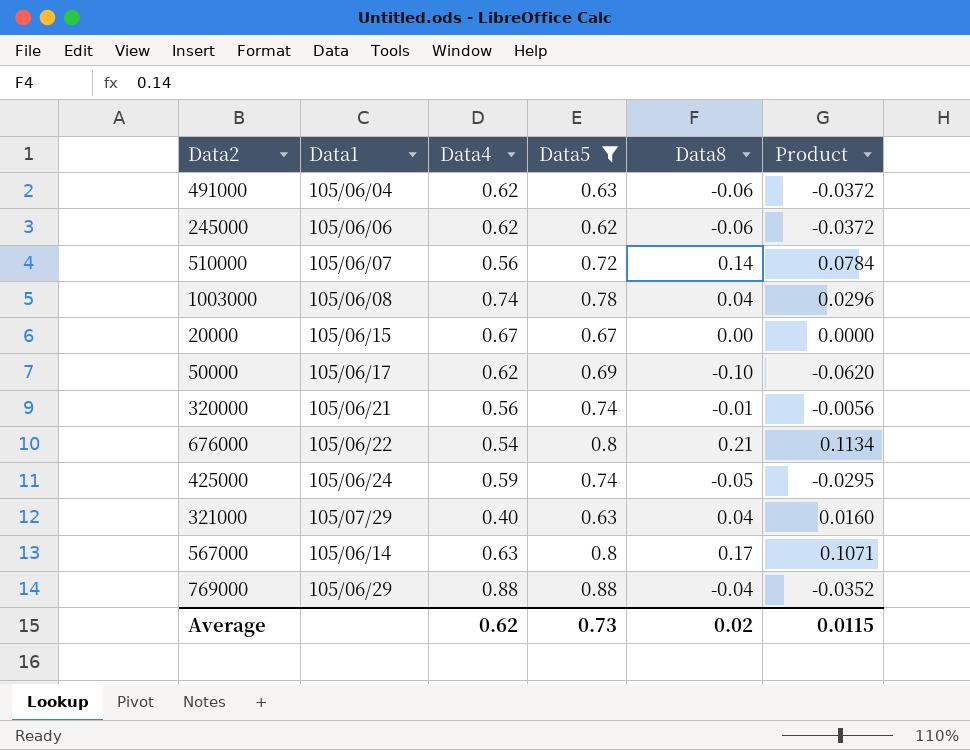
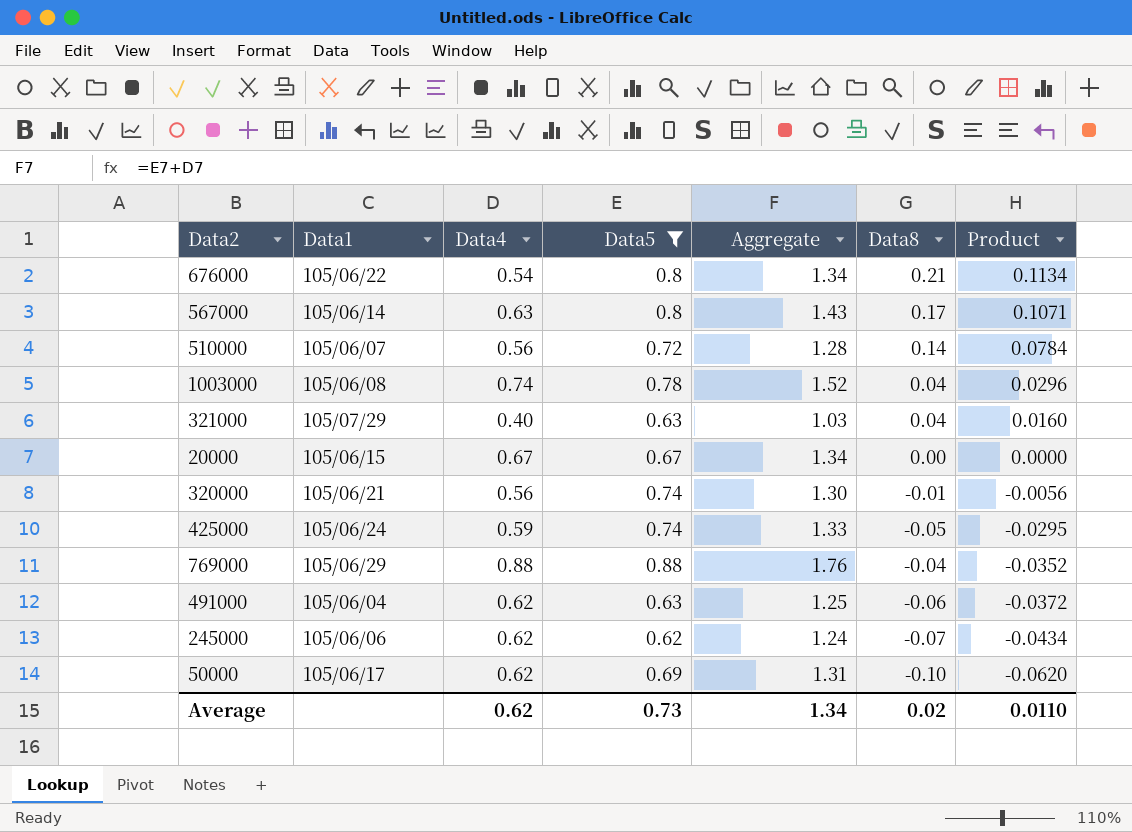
row order: none -> Product descending
column Aggregate | formula: none -> [Data4] + [Data5]
245000 | Data8: -0.06 -> -0.07
245000 | Product: -0.0372 -> -0.0434
Average | Product: 0.0115 -> 0.0110

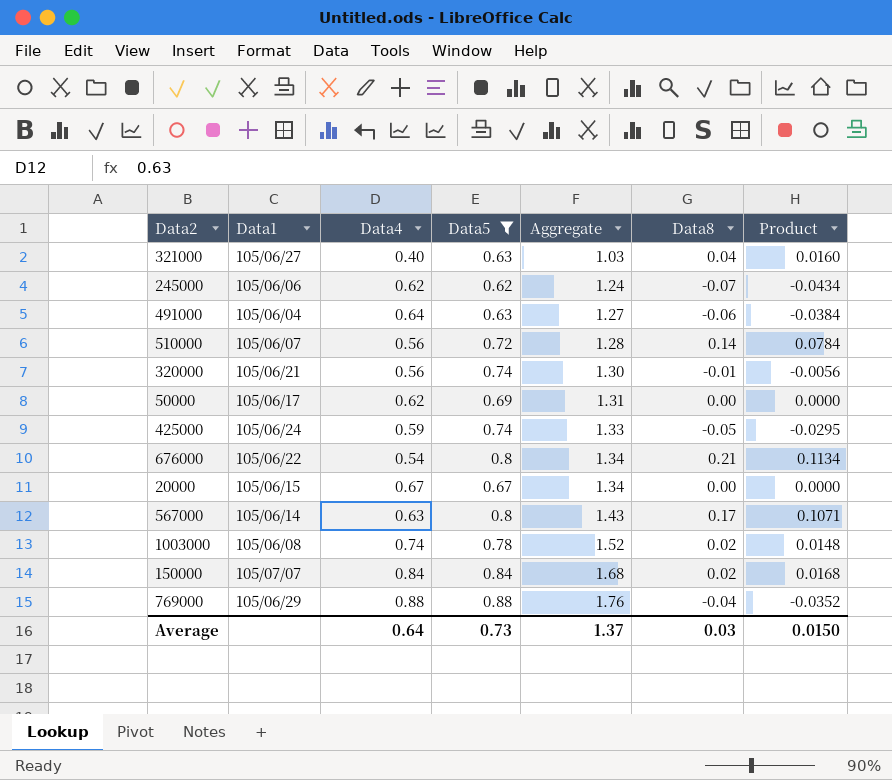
row order: Product descending -> Aggregate ascending
321000 | Data1: 105/07/29 -> 105/06/27
491000 | Data4: 0.62 -> 0.64
491000 | Aggregate: 1.25 -> 1.27
491000 | Product: -0.0372 -> -0.0384
50000 | Data8: -0.10 -> 0.00
50000 | Product: -0.0620 -> 0.0000
1003000 | Data8: 0.04 -> 0.02
1003000 | Product: 0.0296 -> 0.0148
row 150000: none -> 105/07/07 | 0.84 | 0.84 | 1.68 | 0.02 | 0.0168
Average | Data4: 0.62 -> 0.64
Average | Aggregate: 1.34 -> 1.37
Average | Data8: 0.02 -> 0.03
Average | Product: 0.0110 -> 0.0150

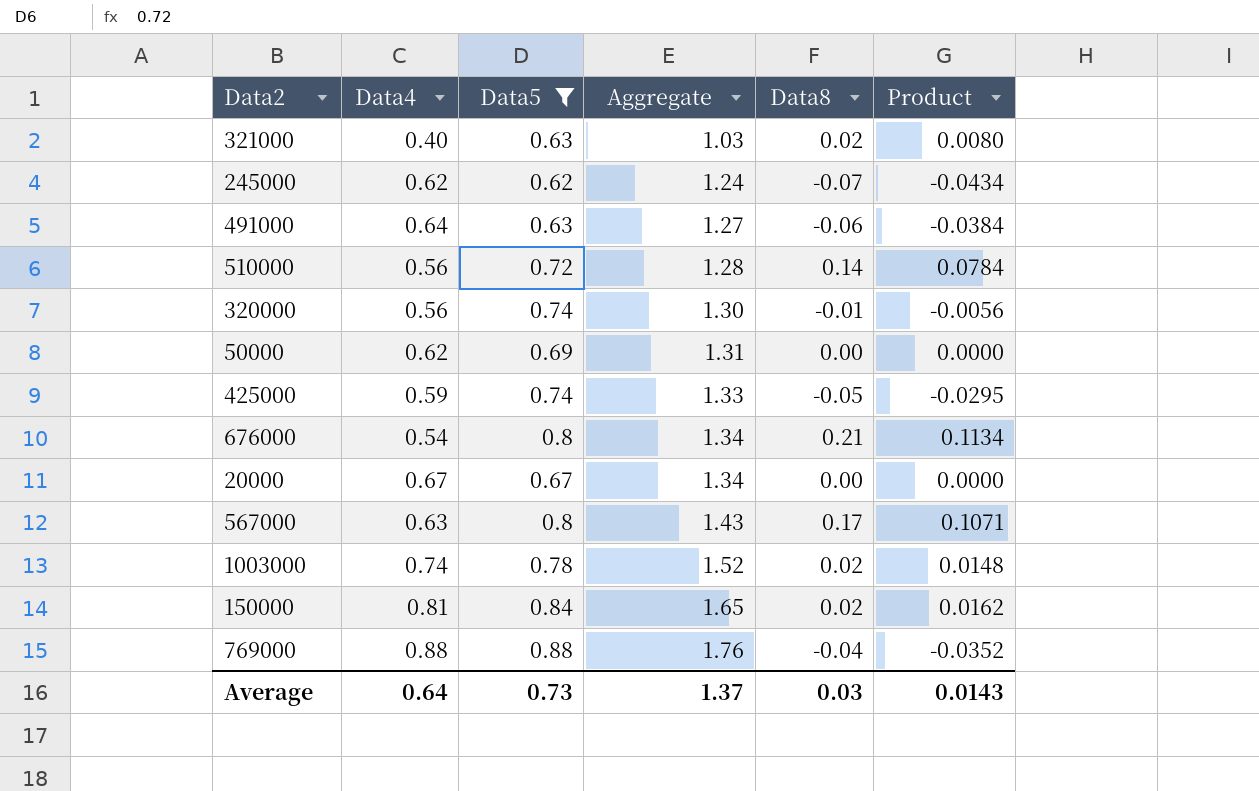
column Data1 | position: 2 -> none
321000 | Data8: 0.04 -> 0.02
321000 | Product: 0.0160 -> 0.0080
150000 | Data4: 0.84 -> 0.81
150000 | Aggregate: 1.68 -> 1.65
150000 | Product: 0.0168 -> 0.0162
Average | Product: 0.0150 -> 0.0143

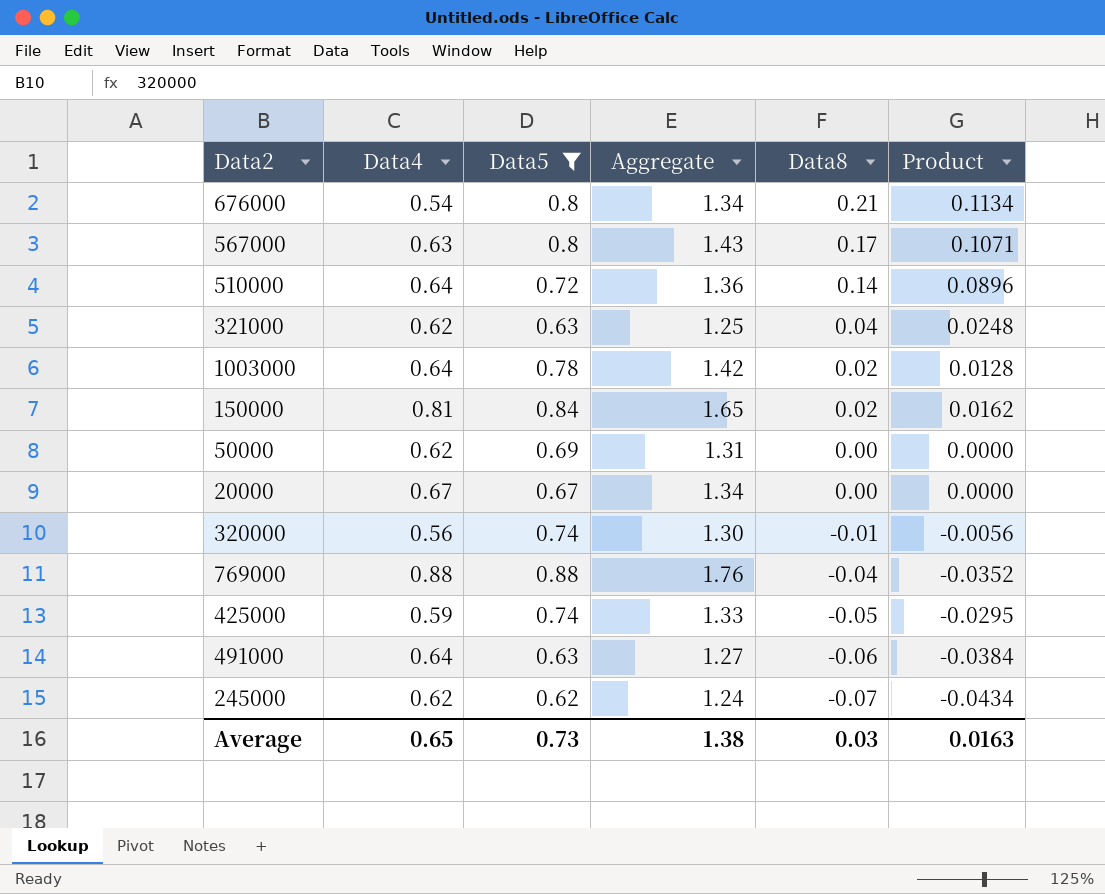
row order: Aggregate ascending -> Data8 descending
510000 | Data4: 0.56 -> 0.64
510000 | Aggregate: 1.28 -> 1.36
510000 | Product: 0.0784 -> 0.0896
321000 | Data4: 0.40 -> 0.62
321000 | Aggregate: 1.03 -> 1.25
321000 | Data8: 0.02 -> 0.04
321000 | Product: 0.0080 -> 0.0248
1003000 | Data4: 0.74 -> 0.64
1003000 | Aggregate: 1.52 -> 1.42
1003000 | Product: 0.0148 -> 0.0128
Average | Data4: 0.64 -> 0.65
Average | Aggregate: 1.37 -> 1.38
Average | Product: 0.0143 -> 0.0163

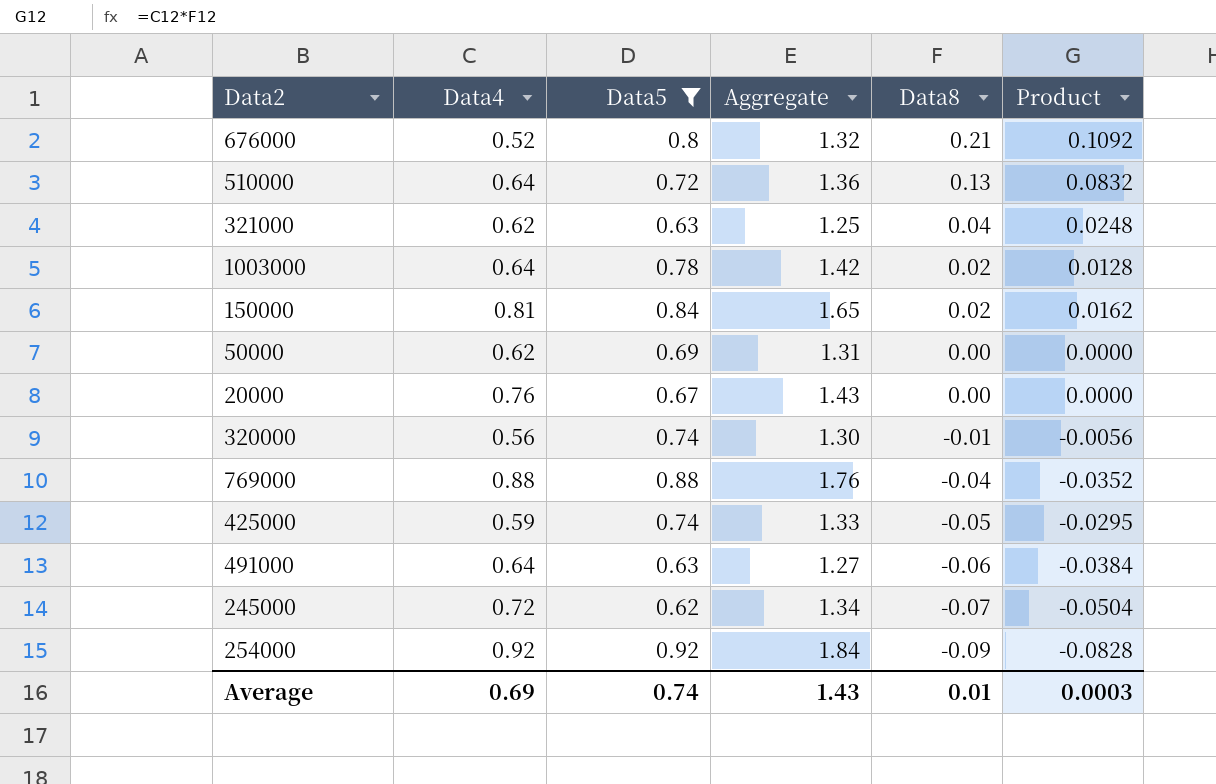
row 567000: 0.63 | 0.8 | 1.43 | 0.17 | 0.1071 -> none
676000 | Data4: 0.54 -> 0.52
676000 | Aggregate: 1.34 -> 1.32
676000 | Product: 0.1134 -> 0.1092
510000 | Data8: 0.14 -> 0.13
510000 | Product: 0.0896 -> 0.0832
20000 | Data4: 0.67 -> 0.76
20000 | Aggregate: 1.34 -> 1.43
245000 | Data4: 0.62 -> 0.72
245000 | Aggregate: 1.24 -> 1.34
245000 | Product: -0.0434 -> -0.0504
row 254000: none -> 0.92 | 0.92 | 1.84 | -0.09 | -0.0828
Average | Data4: 0.65 -> 0.69
Average | Data5: 0.73 -> 0.74
Average | Aggregate: 1.38 -> 1.43
Average | Data8: 0.03 -> 0.01
Average | Product: 0.0163 -> 0.0003

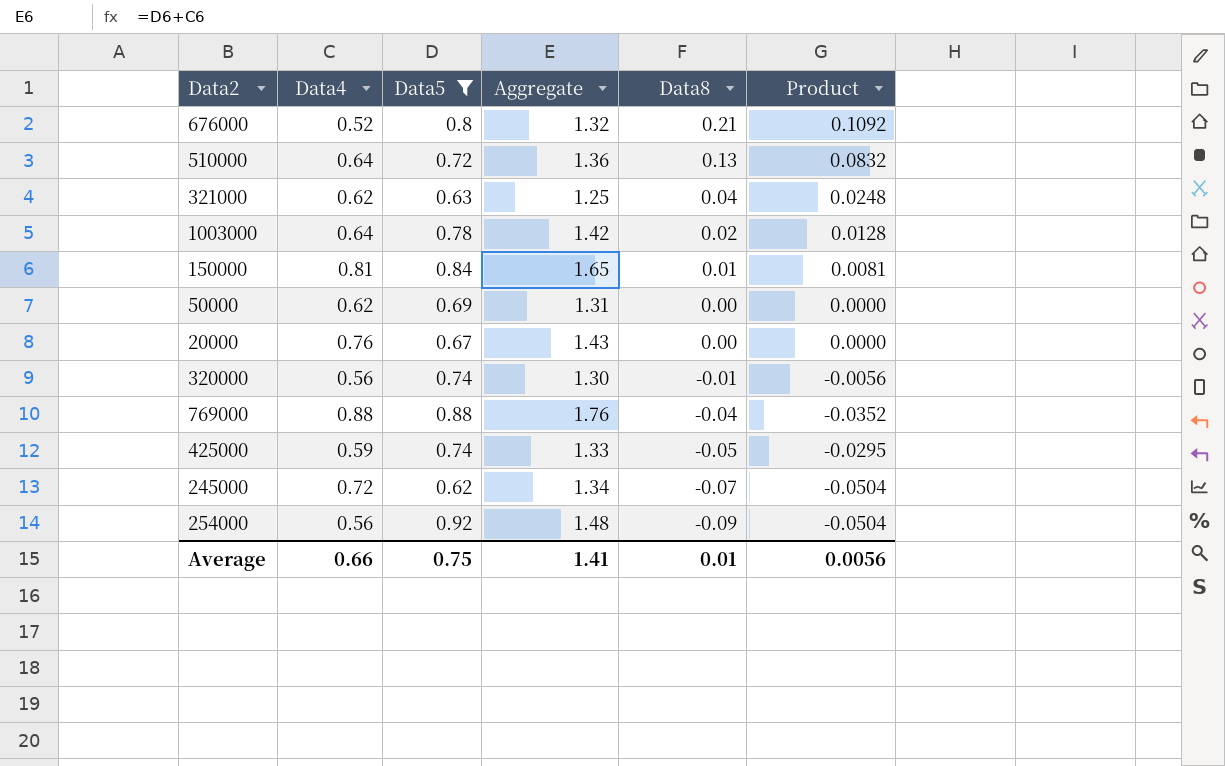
row 491000: 0.64 | 0.63 | 1.27 | -0.06 | -0.0384 -> none
150000 | Data8: 0.02 -> 0.01
150000 | Product: 0.0162 -> 0.0081
254000 | Data4: 0.92 -> 0.56
254000 | Aggregate: 1.84 -> 1.48
254000 | Product: -0.0828 -> -0.0504
Average | Data4: 0.69 -> 0.66
Average | Data5: 0.74 -> 0.75
Average | Aggregate: 1.43 -> 1.41
Average | Product: 0.0003 -> 0.0056

